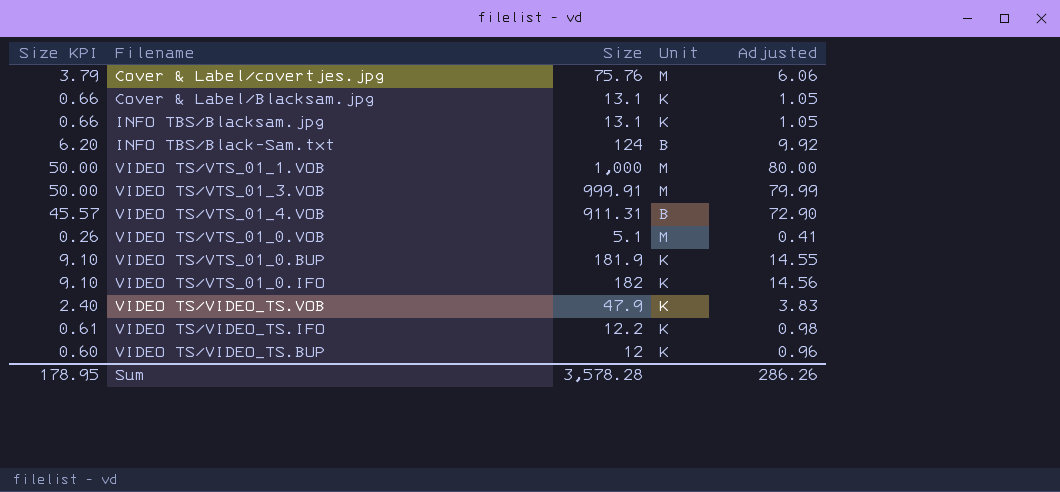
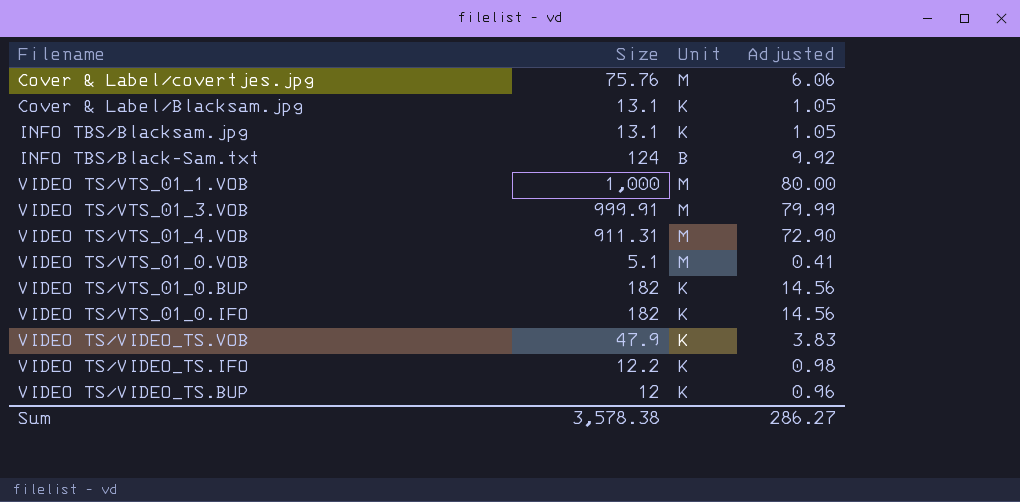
column Size KPI | formula: [Size] * 0.05 -> none
VIDEO TS/VTS_01_4.VOB | Unit: B -> M
VIDEO TS/VTS_01_0.BUP | Size: 181.9 -> 182
VIDEO TS/VTS_01_0.BUP | Adjusted: 14.55 -> 14.56
Sum | Size: 3,578.28 -> 3,578.38
Sum | Adjusted: 286.26 -> 286.27

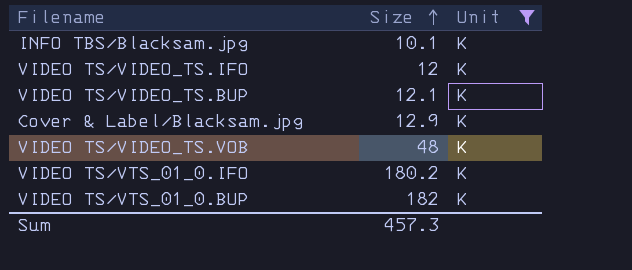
filter: none -> Unit = K
row order: none -> Size ascending
column Adjusted | formula: [Size] * 0.08 -> none
INFO TBS/Blacksam.jpg | Size: 13.1 -> 10.1
VIDEO TS/VIDEO_TS.IFO | Size: 12.2 -> 12
VIDEO TS/VIDEO_TS.BUP | Size: 12 -> 12.1
Cover & Label/Blacksam.jpg | Size: 13.1 -> 12.9
VIDEO TS/VIDEO_TS.VOB | Size: 47.9 -> 48
VIDEO TS/VTS_01_0.IFO | Size: 182 -> 180.2
Sum | Size: 3,578.38 -> 457.3

